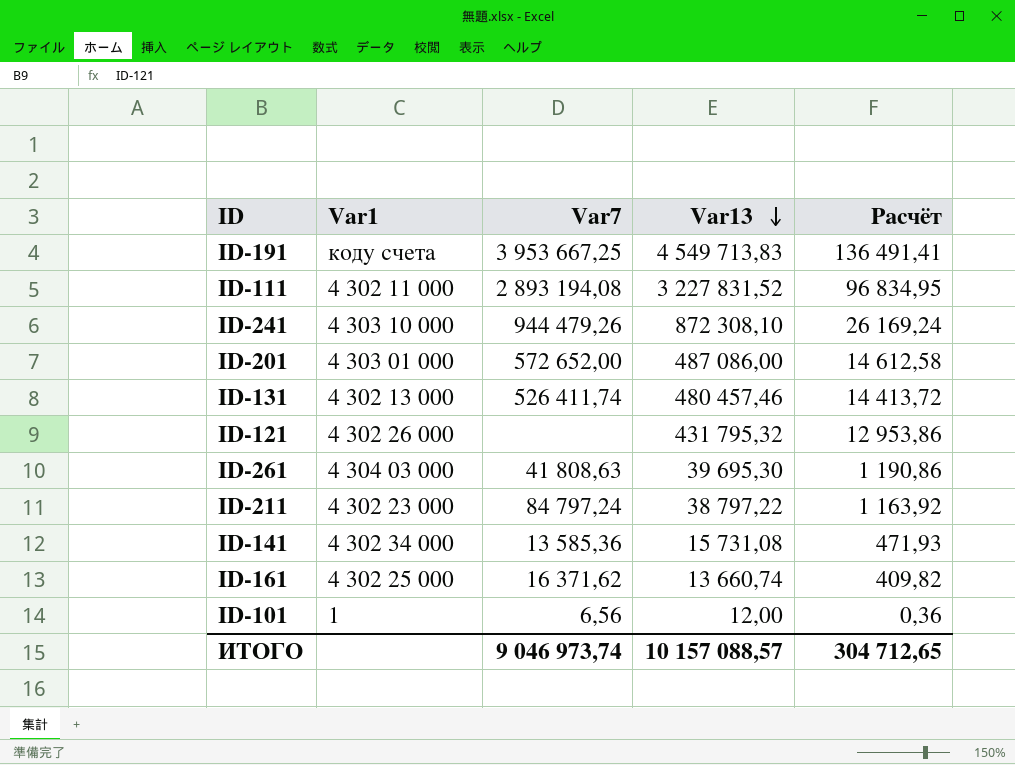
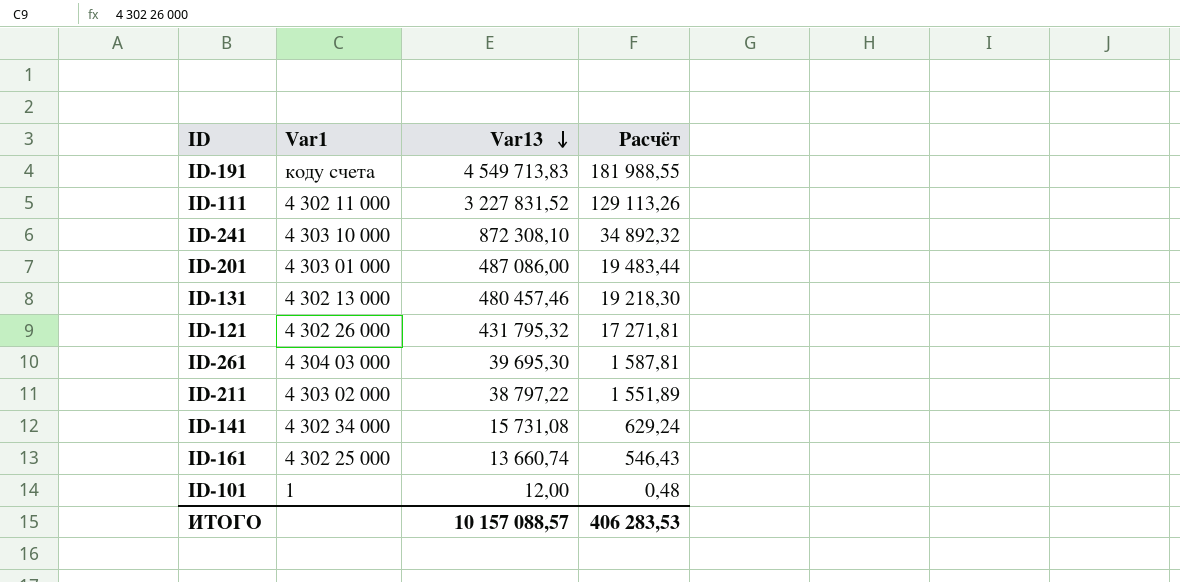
column Var7 | position: 3 -> none
column Расчёт | formula: [Var13] * 0,03 -> [Var13] * 0,04
ID-211 | Var1: 4 302 23 000 -> 4 303 02 000
ИТОГО | Расчёт: 304 712,65 -> 406 283,53

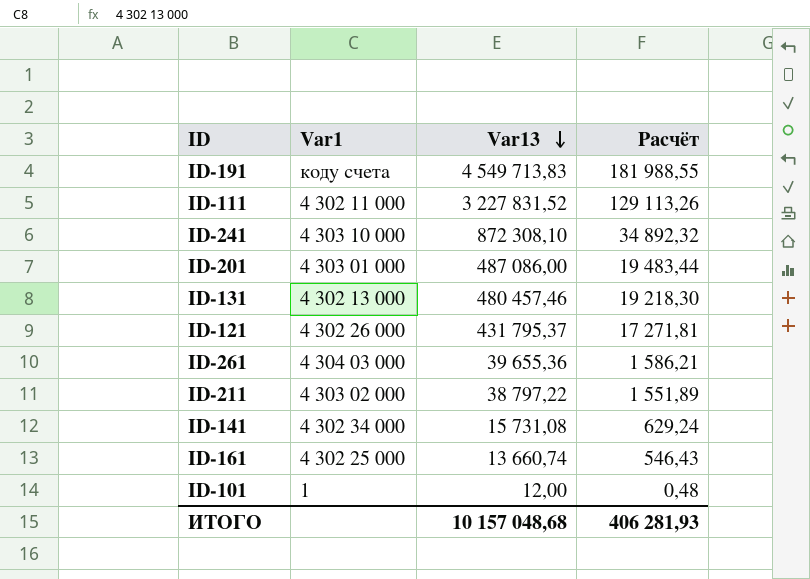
ID-121 | Var13: 431 795,32 -> 431 795,37
ID-261 | Var13: 39 695,30 -> 39 655,36
ID-261 | Расчёт: 1 587,81 -> 1 586,21
ИТОГО | Var13: 10 157 088,57 -> 10 157 048,68
ИТОГО | Расчёт: 406 283,53 -> 406 281,93

